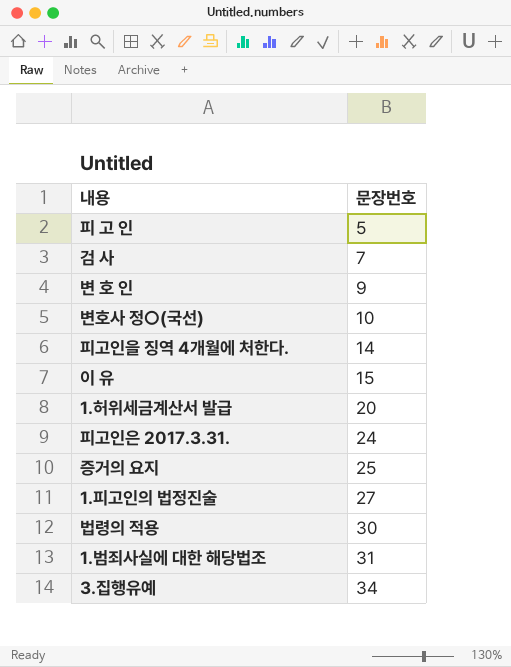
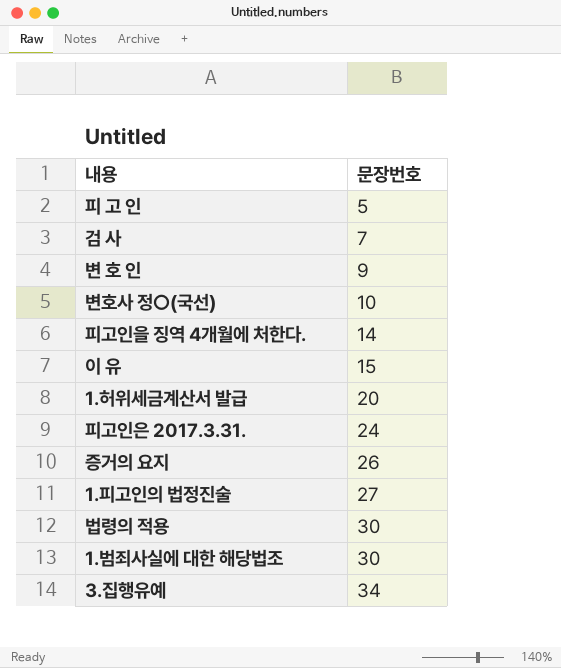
증거의 요지 | 문장번호: 25 -> 26
1.범죄사실에 대한 해당법조 | 문장번호: 31 -> 30

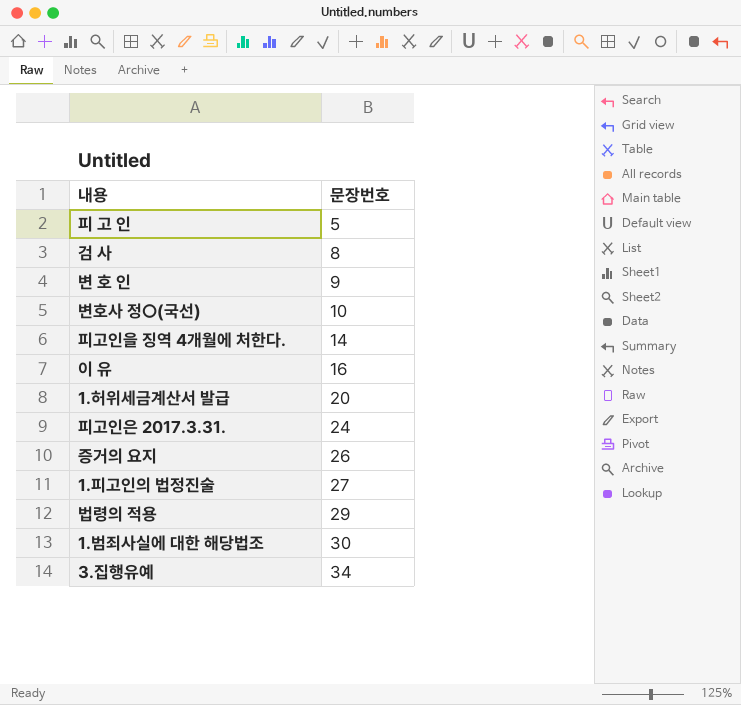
검 사 | 문장번호: 7 -> 8
이 유 | 문장번호: 15 -> 16
법령의 적용 | 문장번호: 30 -> 29

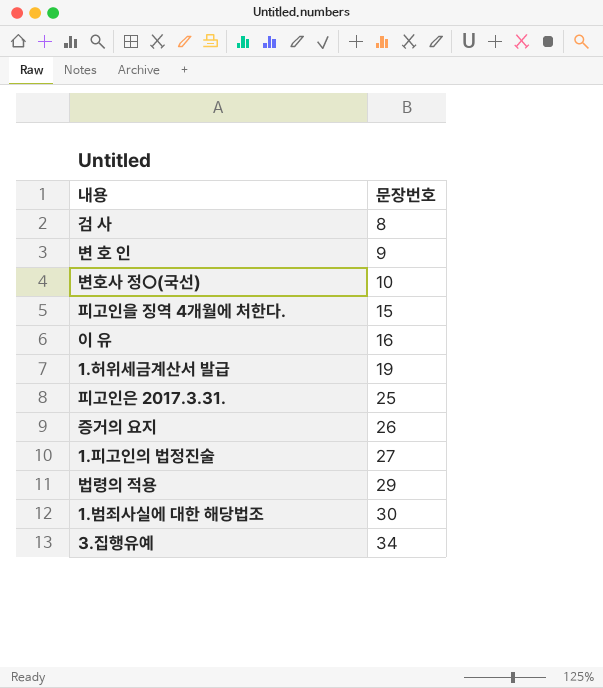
row 피 고 인: 5 -> none
피고인을 징역 4개월에 처한다. | 문장번호: 14 -> 15
1.허위세금계산서 발급 | 문장번호: 20 -> 19
피고인은 2017.3.31. | 문장번호: 24 -> 25

